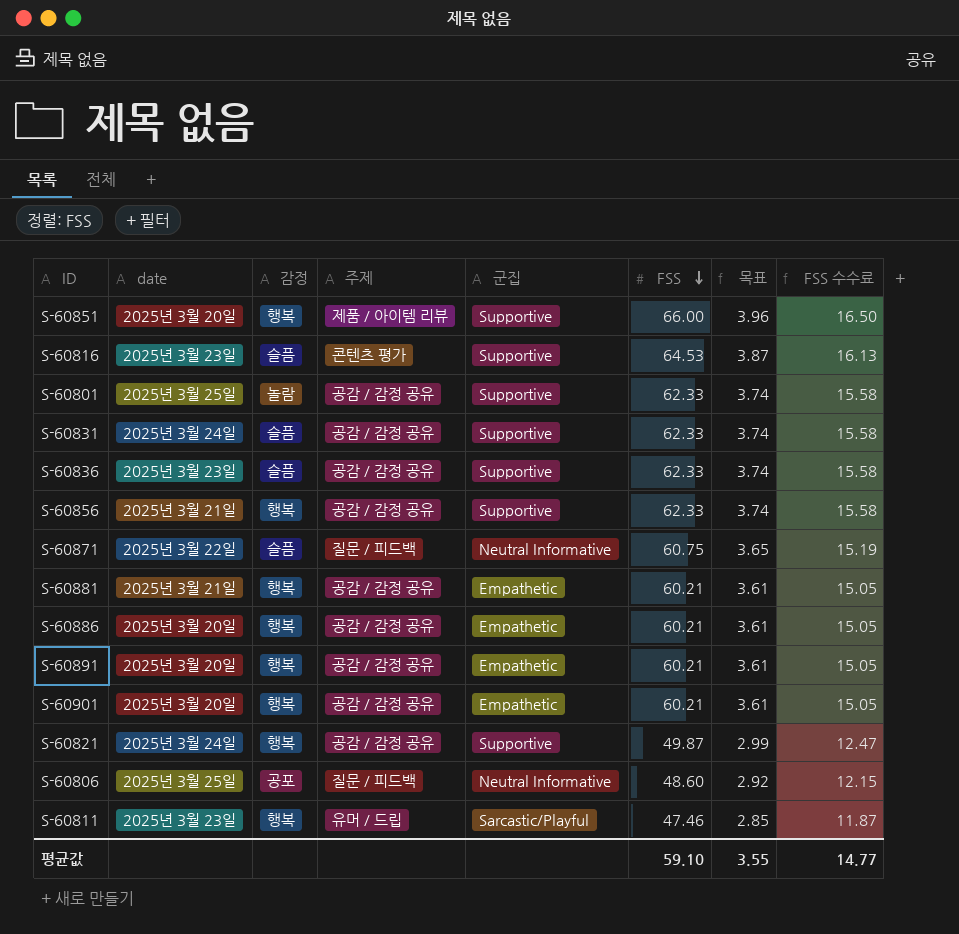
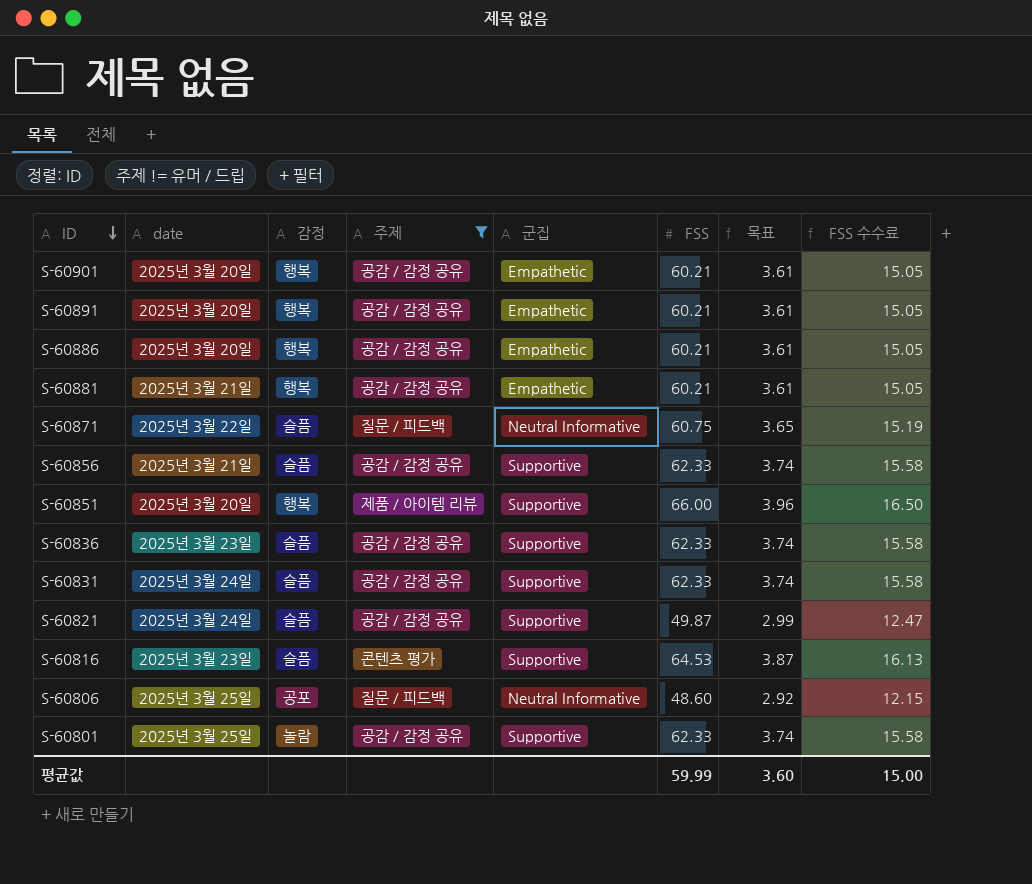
filter: none -> 주제 != 유머 / 드립
row order: FSS descending -> ID descending
S-60856 | 감정: 행복 -> 슬픔
S-60821 | 감정: 행복 -> 슬픔
평균값 | FSS: 59.10 -> 59.99
평균값 | 목표: 3.55 -> 3.60
평균값 | FSS 수수료: 14.77 -> 15.00

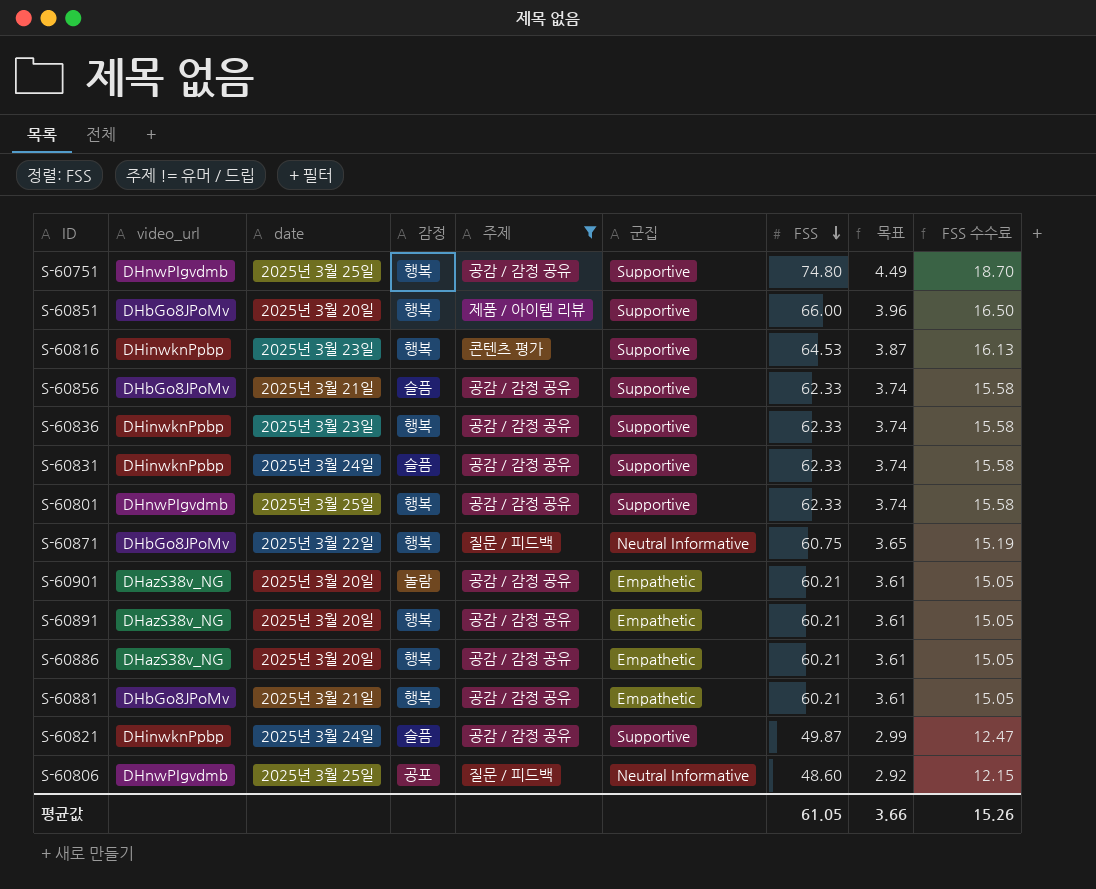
row order: ID descending -> FSS descending
column video_url | position: none -> 2
row S-60751: none -> DHnwPIgvdmb | 2025년 3월 25일 | 행복 | 공감 / 감정 공유 | Supportive | 74.80 | 4.49 | 18.70
S-60816 | 감정: 슬픔 -> 행복
S-60836 | 감정: 슬픔 -> 행복
S-60801 | 감정: 놀람 -> 행복
S-60871 | 감정: 슬픔 -> 행복
S-60901 | 감정: 행복 -> 놀람
평균값 | FSS: 59.99 -> 61.05
평균값 | 목표: 3.60 -> 3.66
평균값 | FSS 수수료: 15.00 -> 15.26

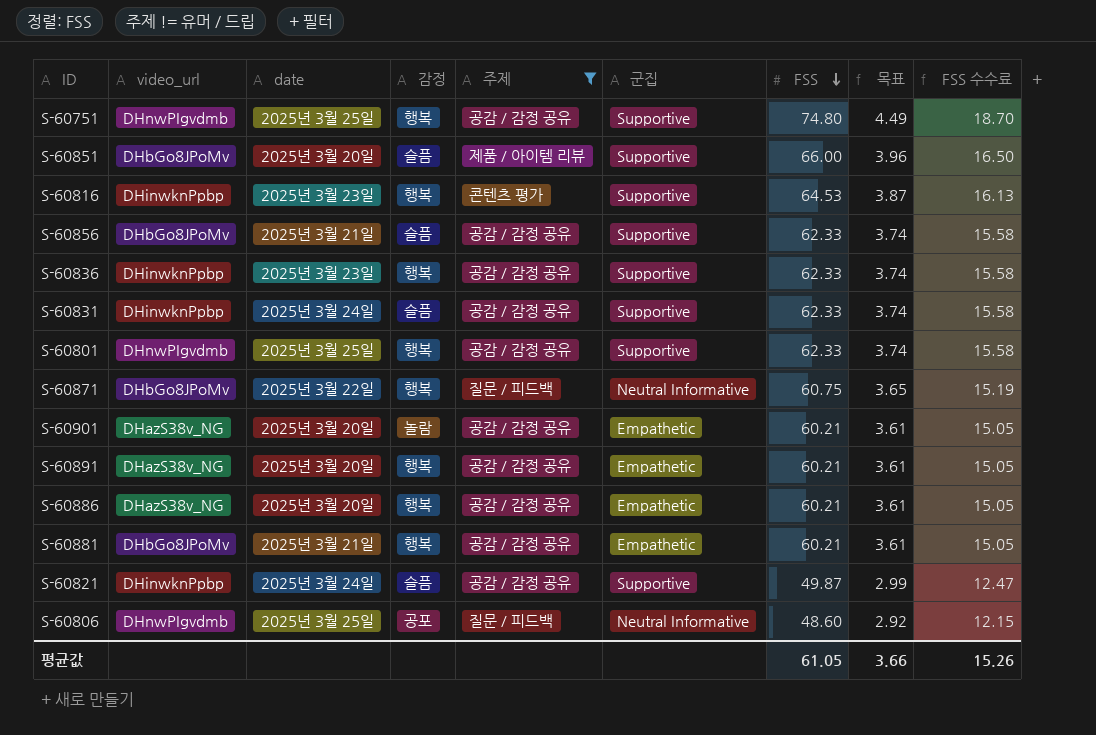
S-60851 | 감정: 행복 -> 슬픔

